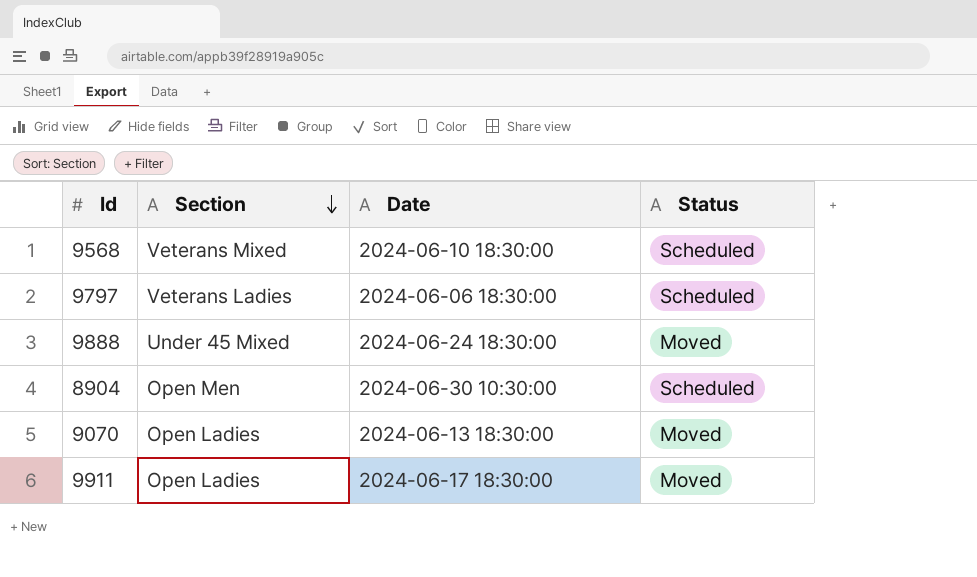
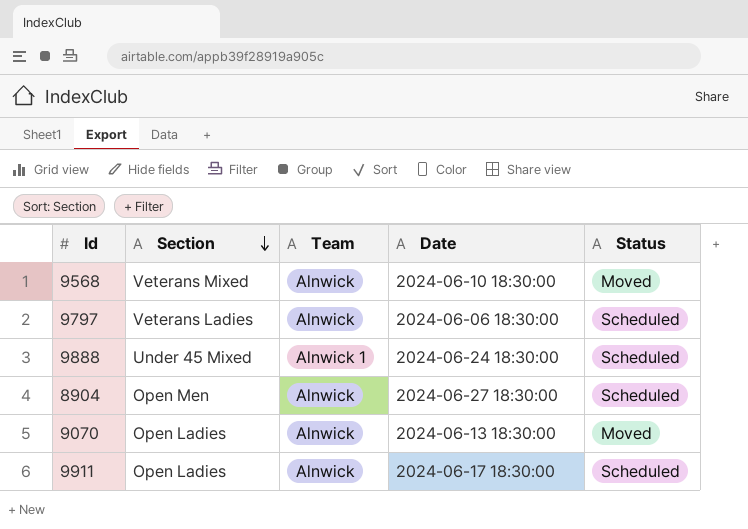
column Team | position: none -> 3
9568 | Status: Scheduled -> Moved
9888 | Status: Moved -> Scheduled
8904 | Date: 2024-06-30 10:30:00 -> 2024-06-27 18:30:00
9911 | Status: Moved -> Scheduled

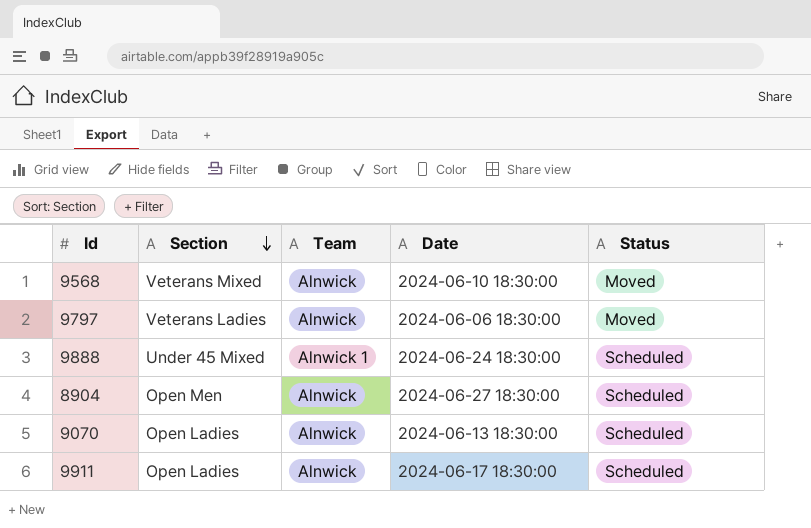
9797 | Status: Scheduled -> Moved
9070 | Status: Moved -> Scheduled

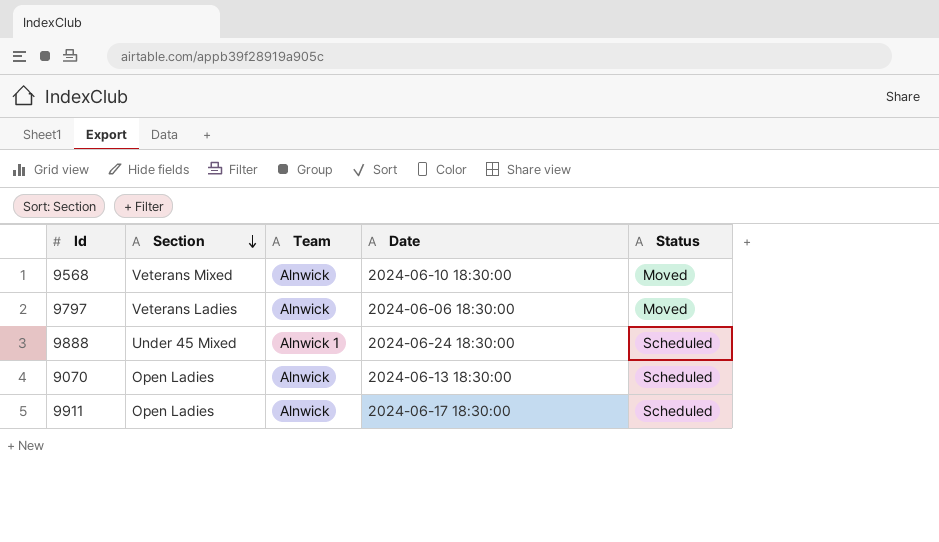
row 8904: Open Men | Alnwick | 2024-06-27 18:30:00 | Scheduled -> none

